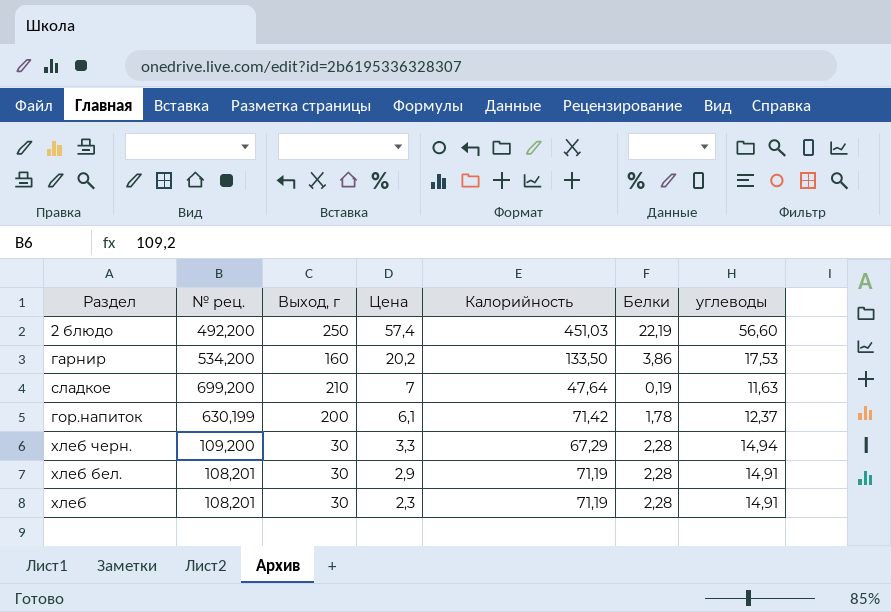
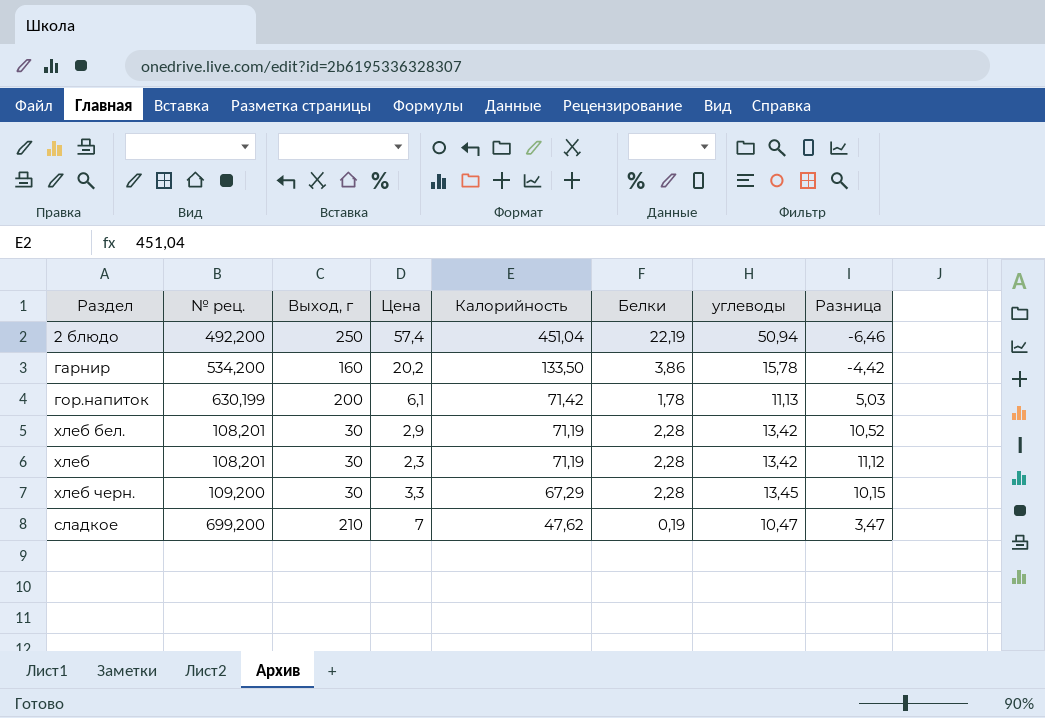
row order: Цена descending -> Калорийность descending
column Разница | formula: none -> [углеводы] - [Цена]
2 блюдо | Калорийность: 451,03 -> 451,04
2 блюдо | углеводы: 56,60 -> 50,94
гарнир | углеводы: 17,53 -> 15,78
гор.напиток | углеводы: 12,37 -> 11,13
хлеб бел. | углеводы: 14,91 -> 13,42
хлеб | углеводы: 14,91 -> 13,42
хлеб черн. | углеводы: 14,94 -> 13,45
сладкое | Калорийность: 47,64 -> 47,62
сладкое | углеводы: 11,63 -> 10,47

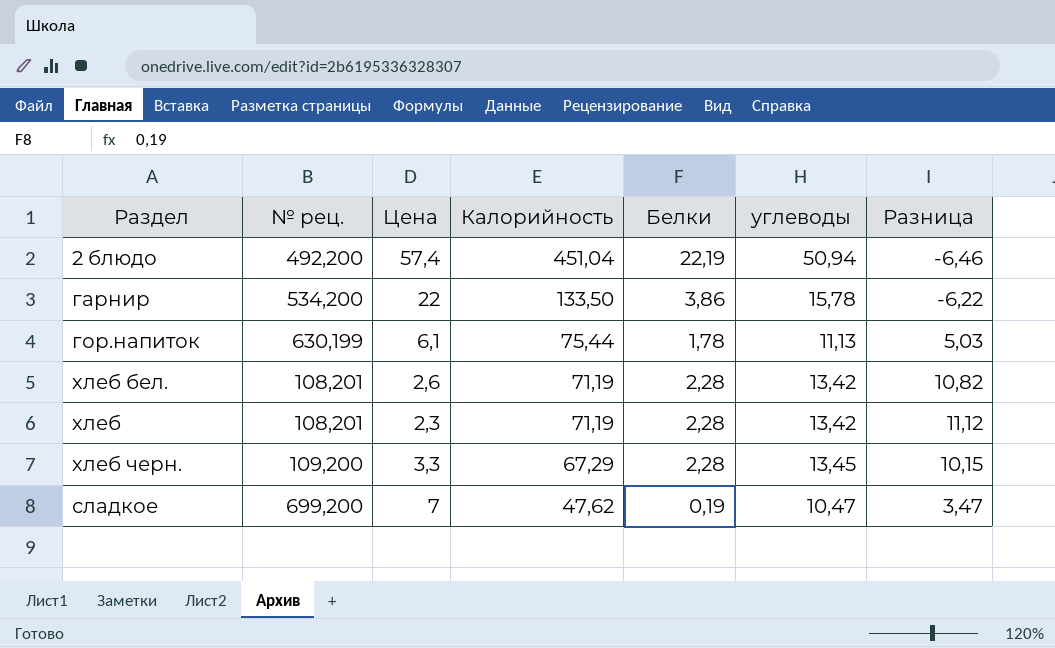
column Выход, г | position: 3 -> none
гарнир | Цена: 20,2 -> 22
гарнир | Разница: -4,42 -> -6,22
гор.напиток | Калорийность: 71,42 -> 75,44
хлеб бел. | Цена: 2,9 -> 2,6
хлеб бел. | Разница: 10,52 -> 10,82

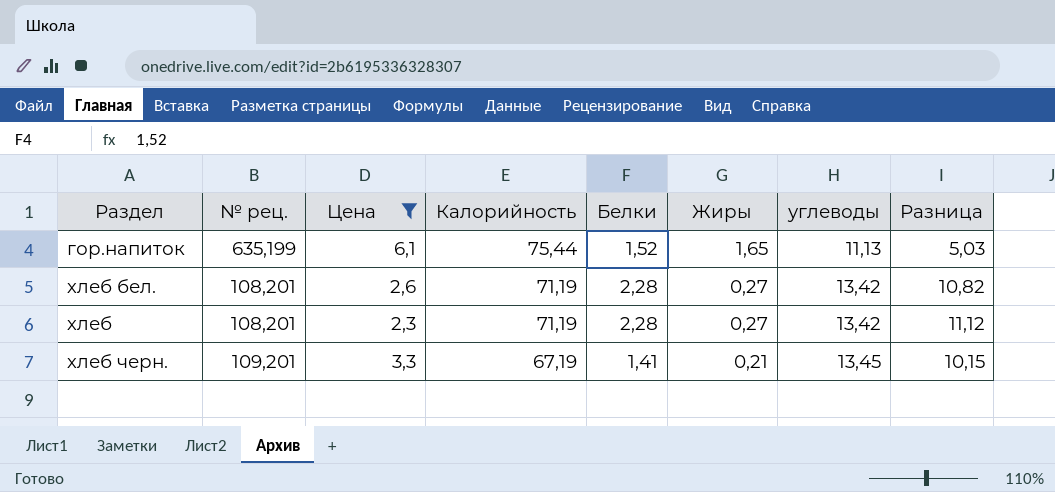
filter: none -> Цена <= 6,1
column Жиры | position: none -> 6
гор.напиток | № рец.: 630,199 -> 635,199
гор.напиток | Белки: 1,78 -> 1,52
хлеб черн. | № рец.: 109,200 -> 109,201
хлеб черн. | Калорийность: 67,29 -> 67,19
хлеб черн. | Белки: 2,28 -> 1,41

